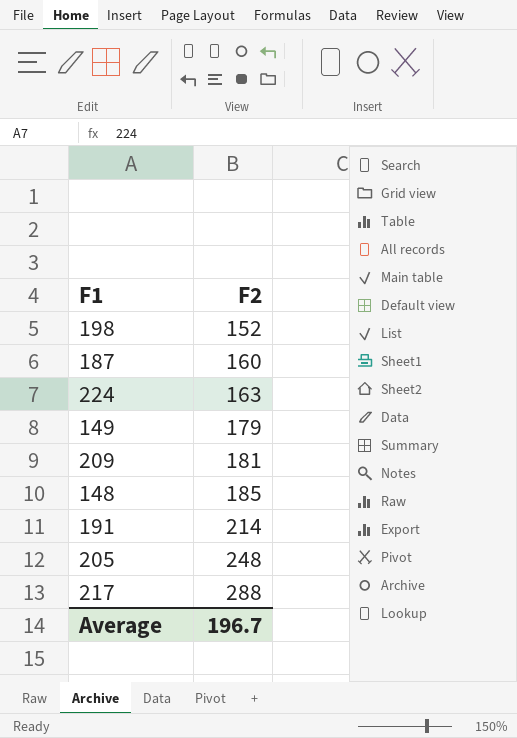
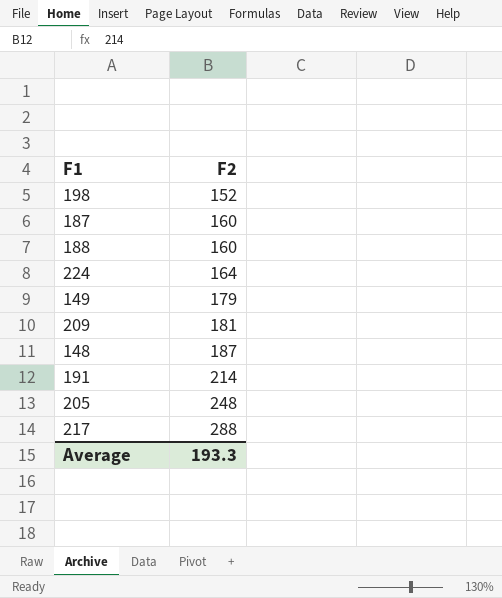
row 188: none -> 160
224 | F2: 163 -> 164
148 | F2: 185 -> 187
Average | F2: 196.7 -> 193.3

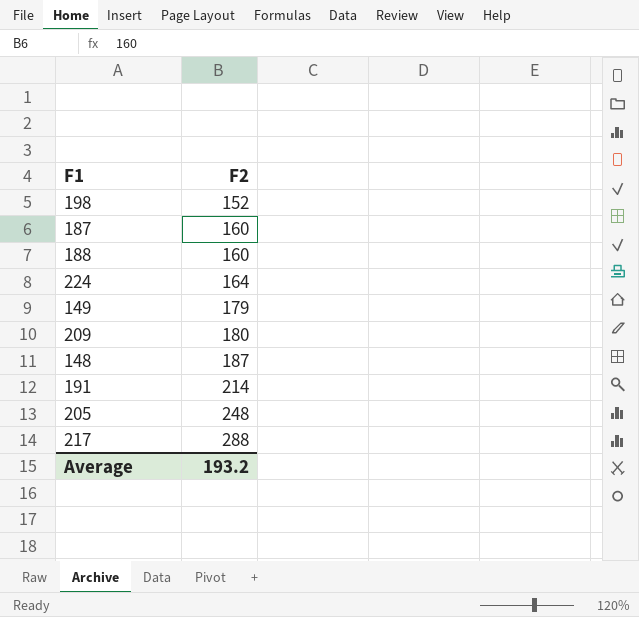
209 | F2: 181 -> 180
Average | F2: 193.3 -> 193.2

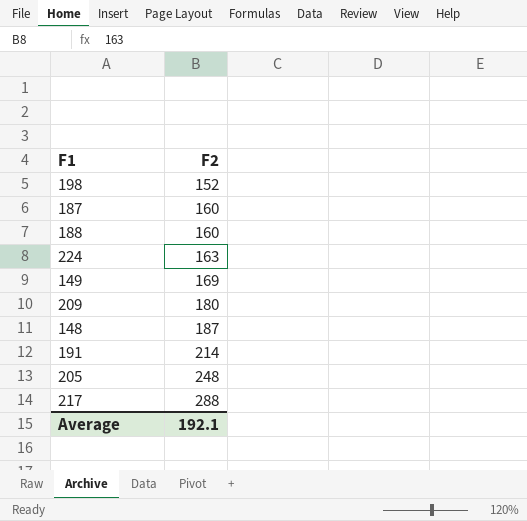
224 | F2: 164 -> 163
149 | F2: 179 -> 169
Average | F2: 193.2 -> 192.1

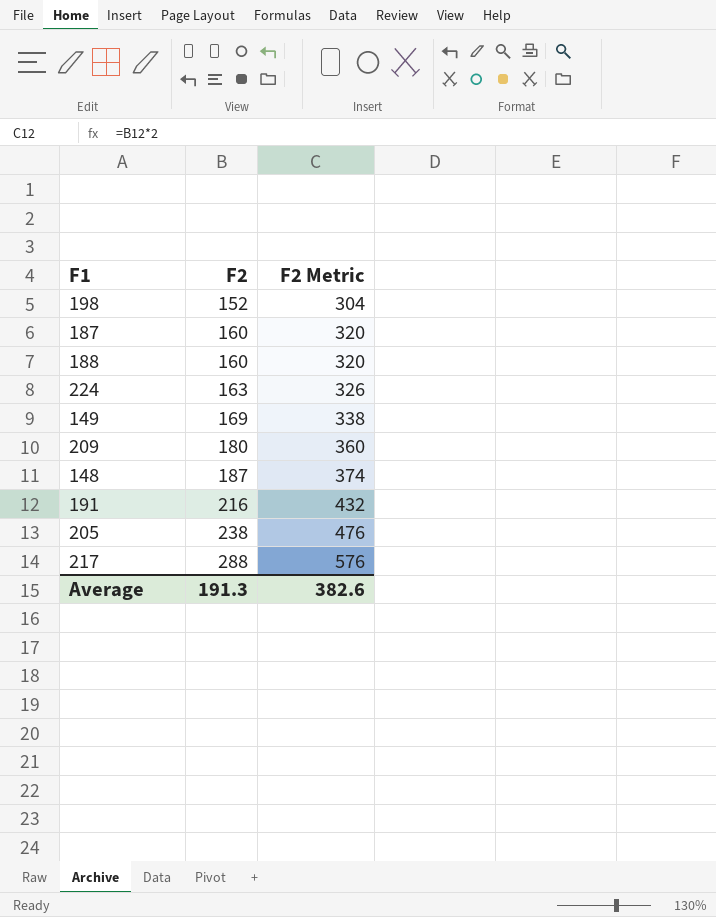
column F2 Metric | formula: none -> [F2] * 2
191 | F2: 214 -> 216
205 | F2: 248 -> 238
Average | F2: 192.1 -> 191.3

